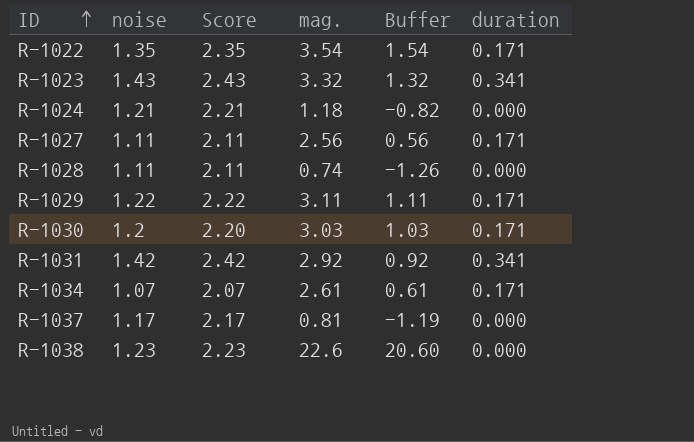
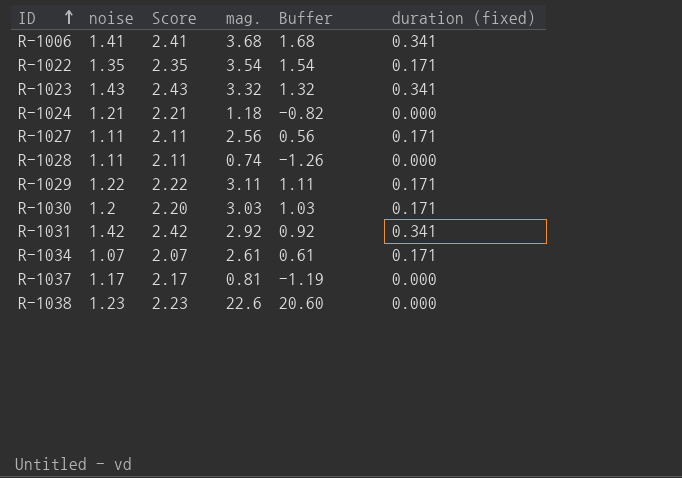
column name: duration -> duration (fixed)
row R-1006: none -> 1.41 | 2.41 | 3.68 | 1.68 | 0.341

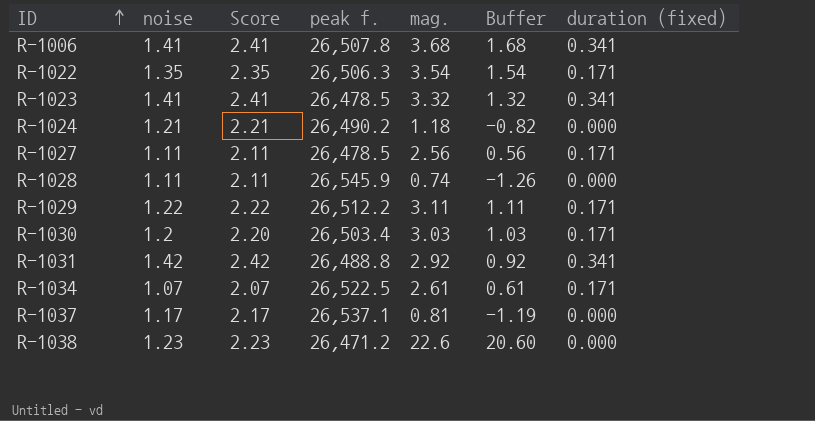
column peak f. | position: none -> 4
R-1023 | noise: 1.43 -> 1.41
R-1023 | Score: 2.43 -> 2.41

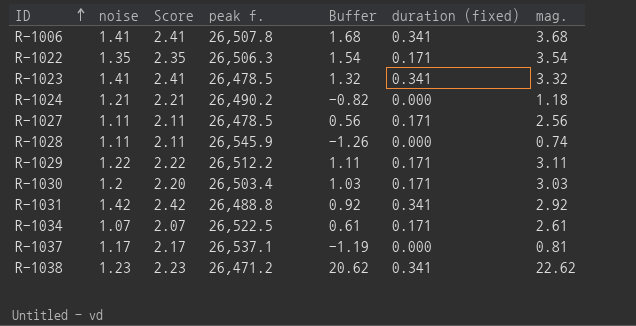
column mag. | position: 5 -> 7
R-1038 | Buffer: 20.60 -> 20.62
R-1038 | duration (fixed): 0.000 -> 0.341
R-1038 | mag.: 22.6 -> 22.62

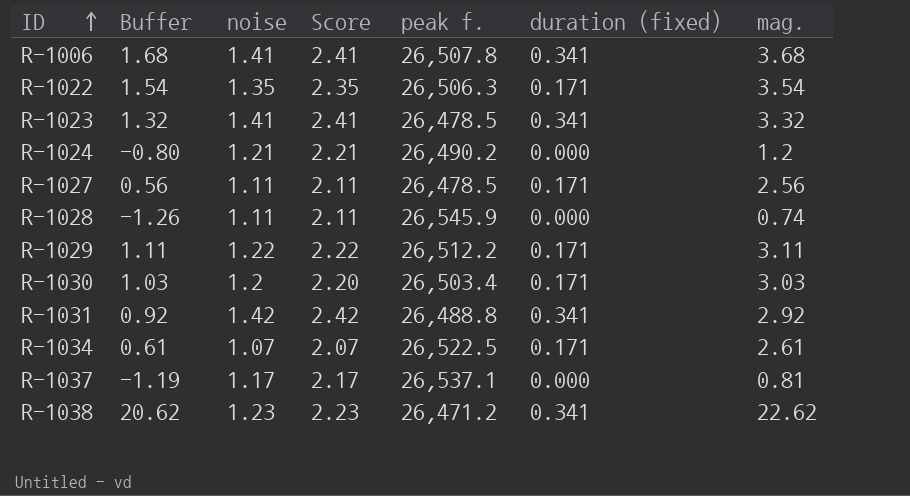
column Buffer | position: 5 -> 2
R-1024 | Buffer: -0.82 -> -0.80
R-1024 | mag.: 1.18 -> 1.2

